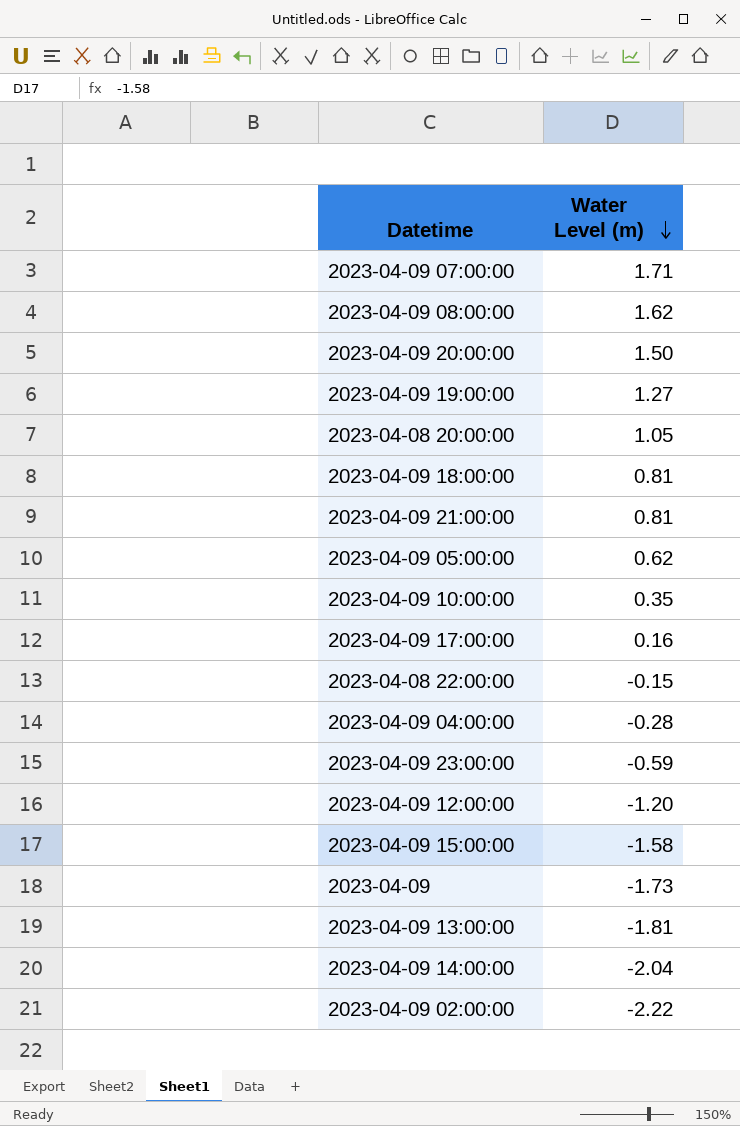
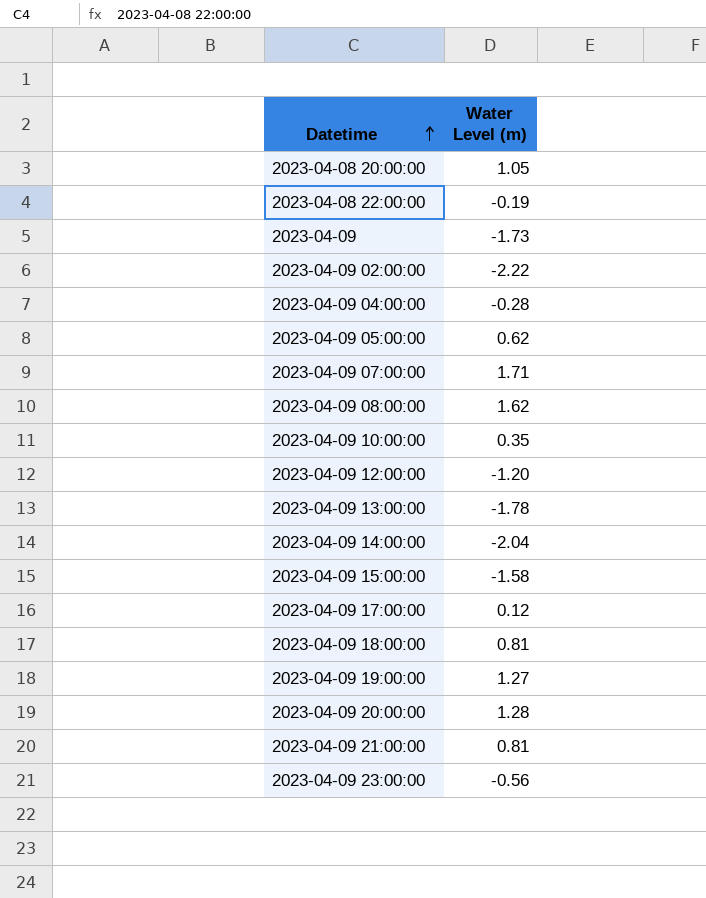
row order: Water Level (m) descending -> Datetime ascending
2023-04-08 22:00:00 | Water Level (m): -0.15 -> -0.19
2023-04-09 13:00:00 | Water Level (m): -1.81 -> -1.78
2023-04-09 17:00:00 | Water Level (m): 0.16 -> 0.12
2023-04-09 20:00:00 | Water Level (m): 1.50 -> 1.28
2023-04-09 23:00:00 | Water Level (m): -0.59 -> -0.56

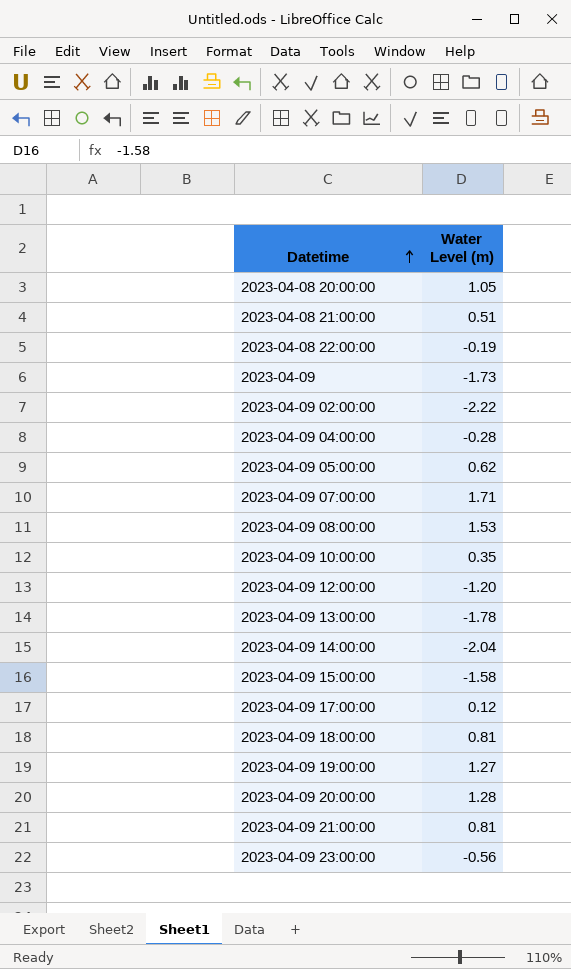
row 2023-04-08 21:00:00: none -> 0.51
2023-04-09 08:00:00 | Water Level (m): 1.62 -> 1.53

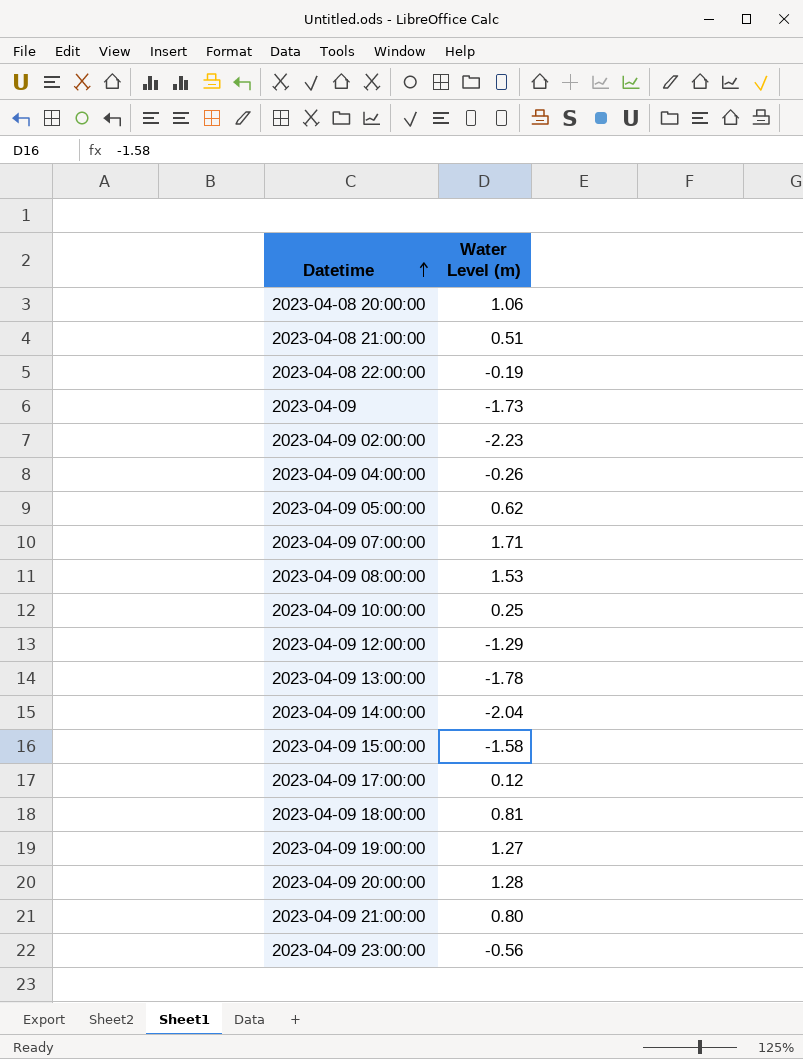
2023-04-08 20:00:00 | Water Level (m): 1.05 -> 1.06
2023-04-09 02:00:00 | Water Level (m): -2.22 -> -2.23
2023-04-09 04:00:00 | Water Level (m): -0.28 -> -0.26
2023-04-09 10:00:00 | Water Level (m): 0.35 -> 0.25
2023-04-09 12:00:00 | Water Level (m): -1.20 -> -1.29
2023-04-09 21:00:00 | Water Level (m): 0.81 -> 0.80

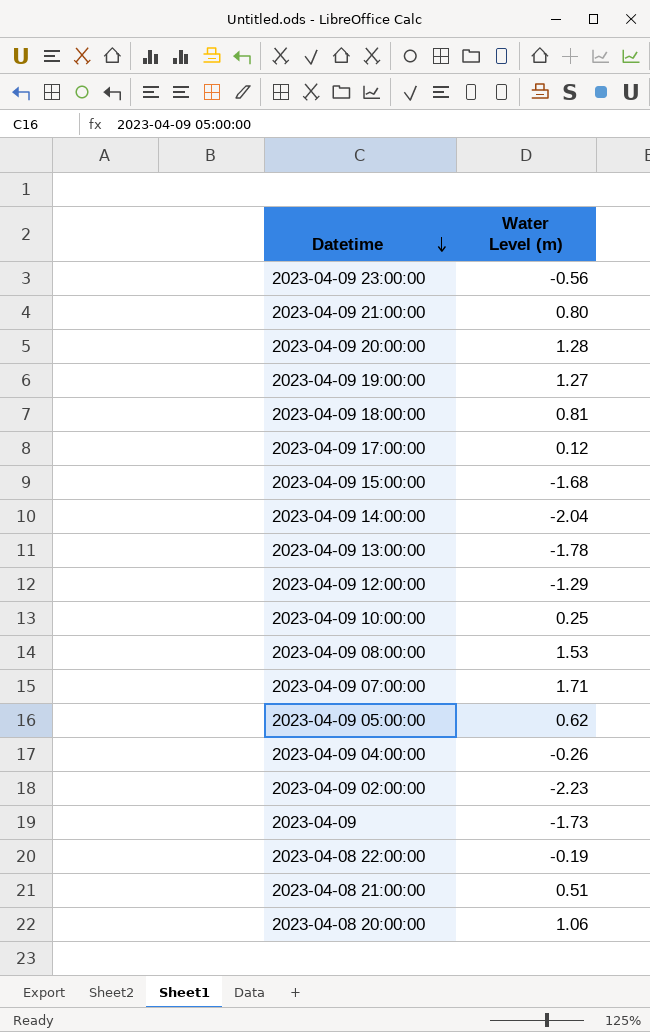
row order: Datetime ascending -> Datetime descending
2023-04-09 15:00:00 | Water Level (m): -1.58 -> -1.68

